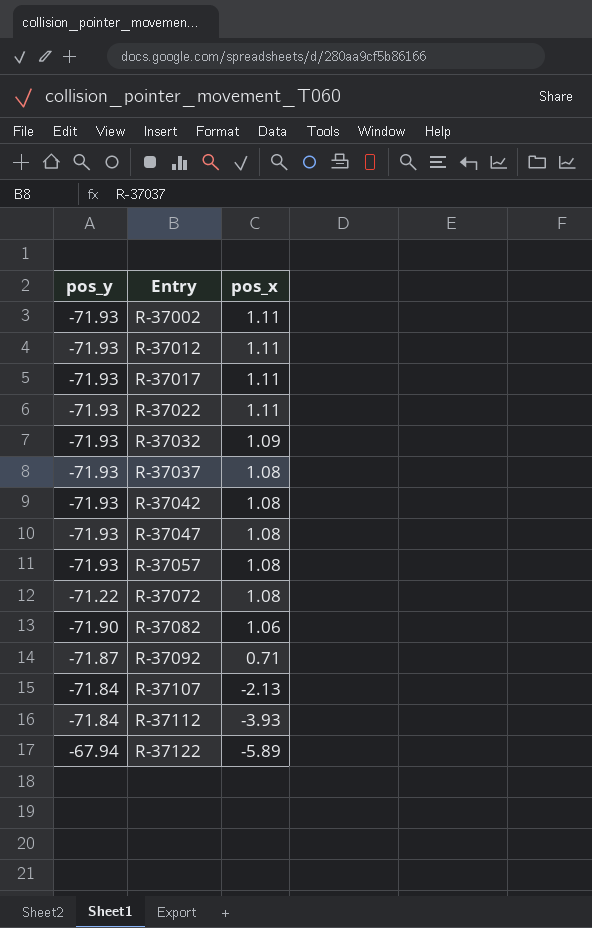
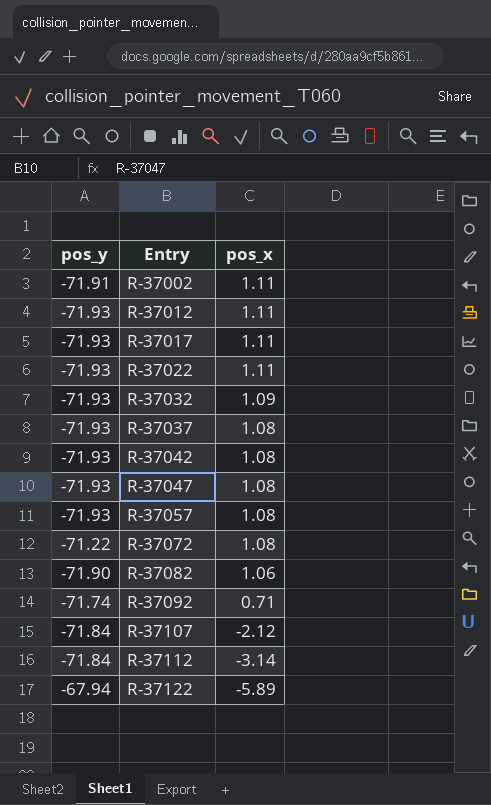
R-37002 | pos_y: -71.93 -> -71.91
R-37092 | pos_y: -71.87 -> -71.74
R-37107 | pos_x: -2.13 -> -2.12
R-37112 | pos_x: -3.93 -> -3.14

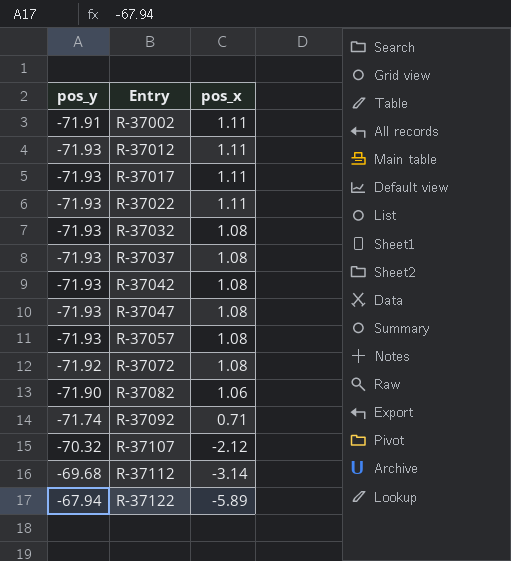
R-37032 | pos_x: 1.09 -> 1.08
R-37072 | pos_y: -71.22 -> -71.92
R-37107 | pos_y: -71.84 -> -70.32
R-37112 | pos_y: -71.84 -> -69.68

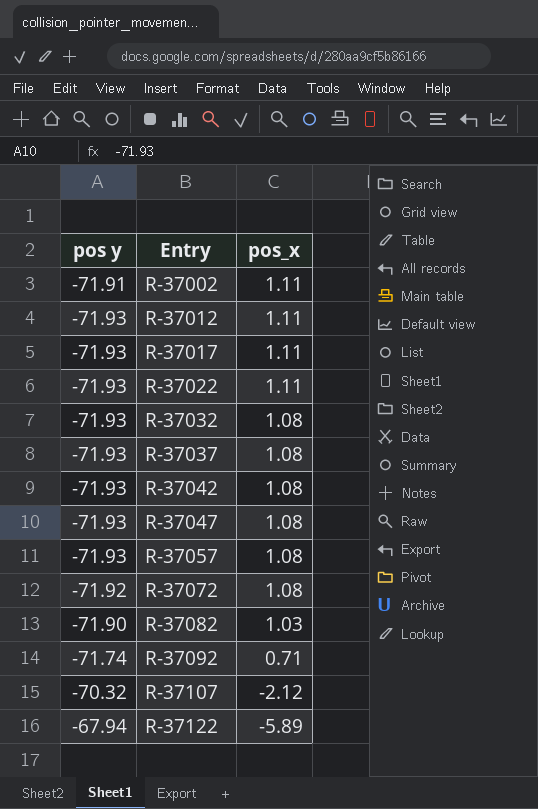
column name: pos_y -> pos y
row R-37112: -69.68 | -3.14 -> none
R-37082 | pos_x: 1.06 -> 1.03

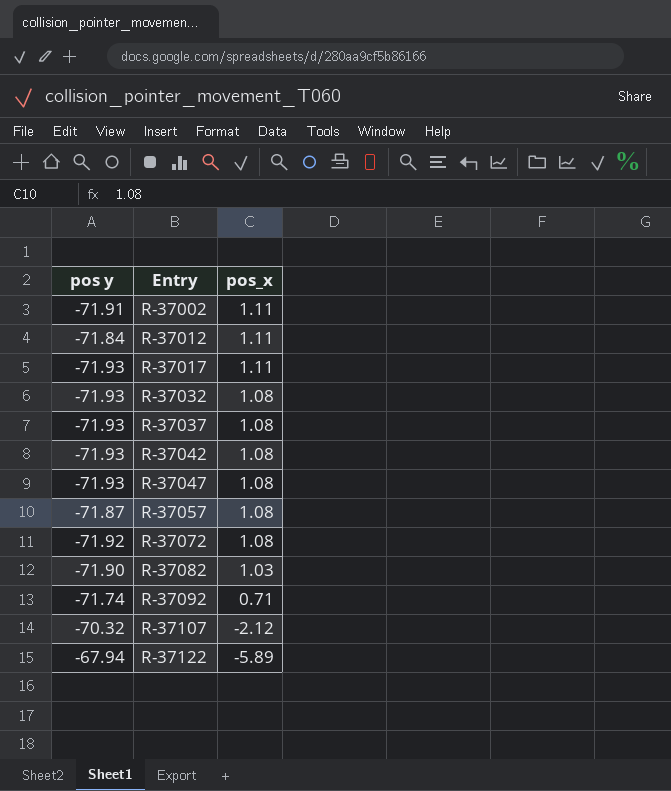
row R-37022: -71.93 | 1.11 -> none
R-37012 | pos y: -71.93 -> -71.84
R-37057 | pos y: -71.93 -> -71.87

